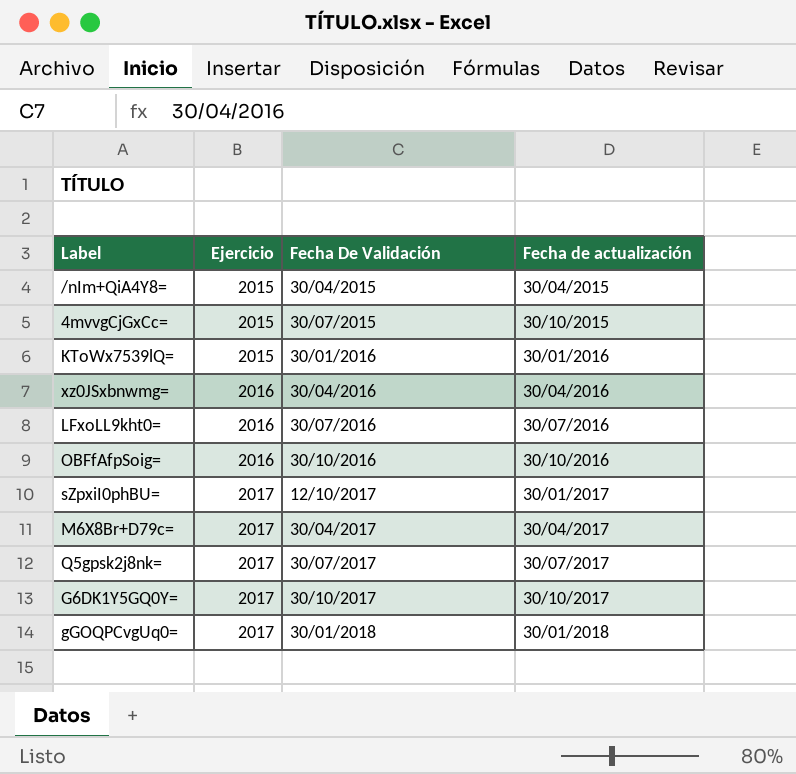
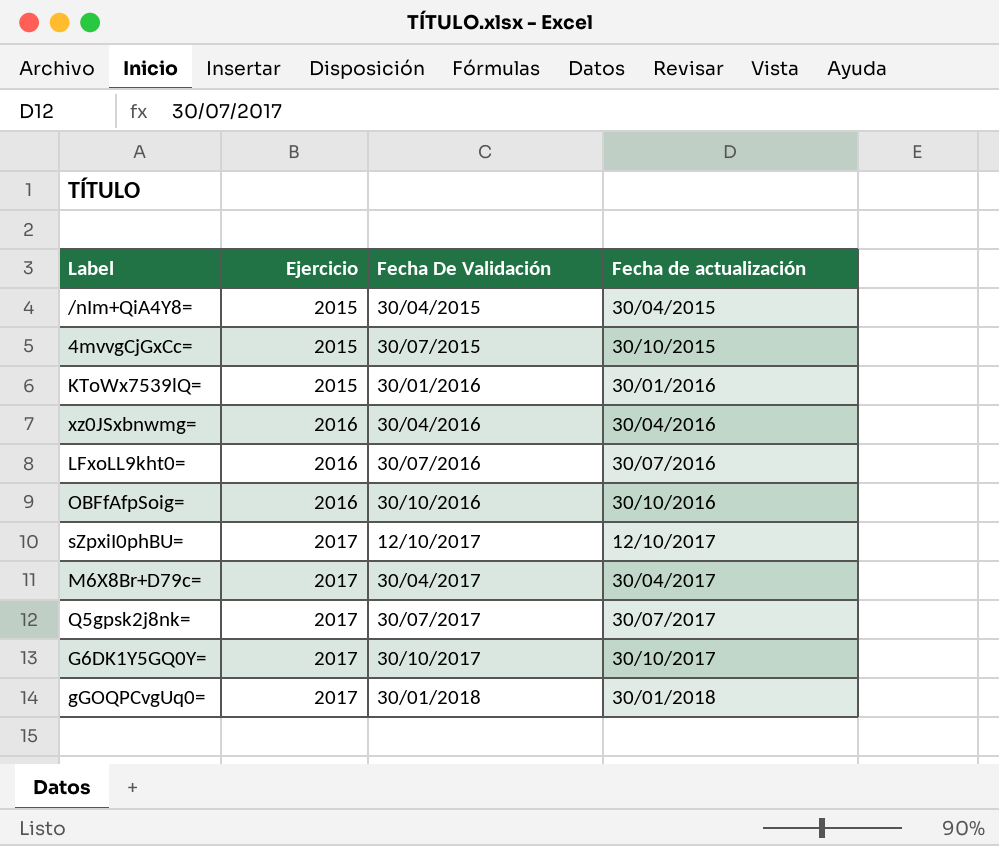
sZpxiI0phBU= | Fecha de actualización: 30/01/2017 -> 12/10/2017

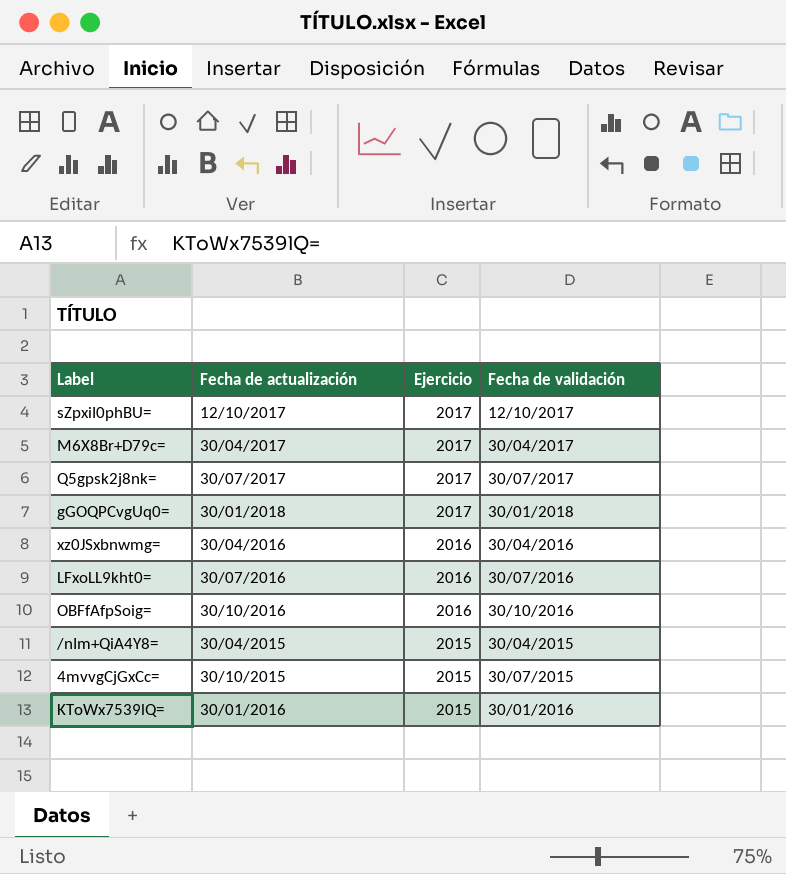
row order: Ejercicio ascending -> Ejercicio descending
column Fecha de actualización | position: 4 -> 2
column name: Fecha De Validación -> Fecha de validación
row G6DK1Y5GQ0Y=: 2017 | 30/10/2017 | 30/10/2017 -> none

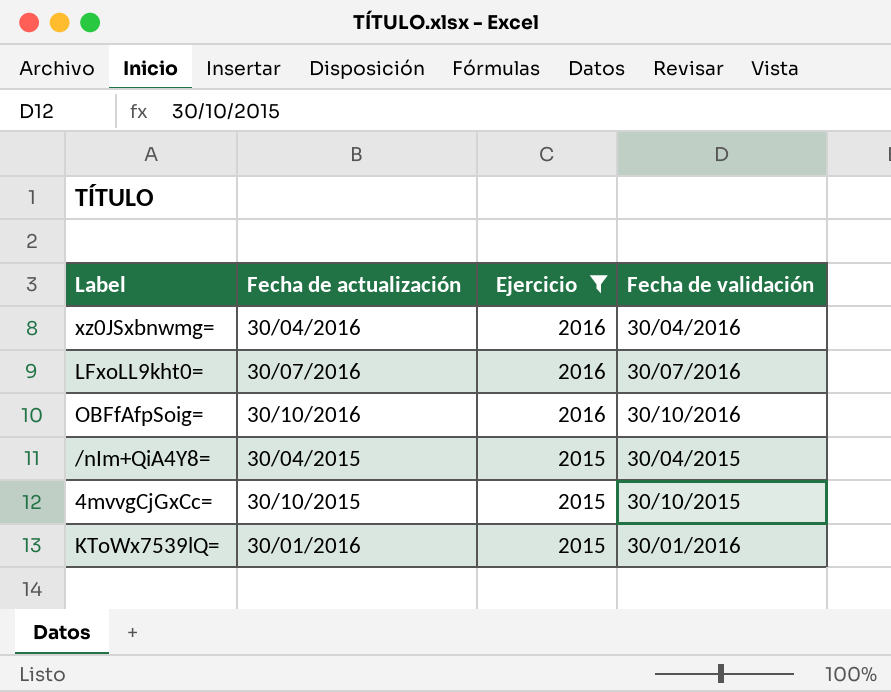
filter: none -> Ejercicio != 2017
4mvvgCjGxCc= | Fecha de validación: 30/07/2015 -> 30/10/2015

